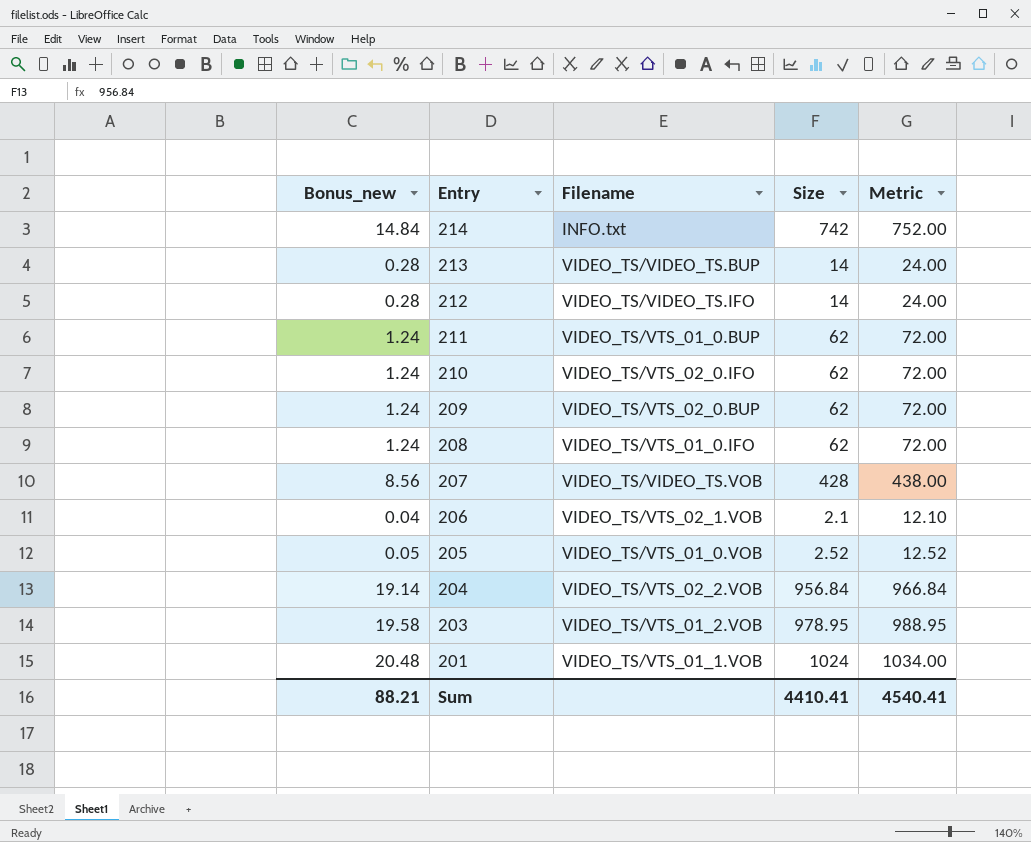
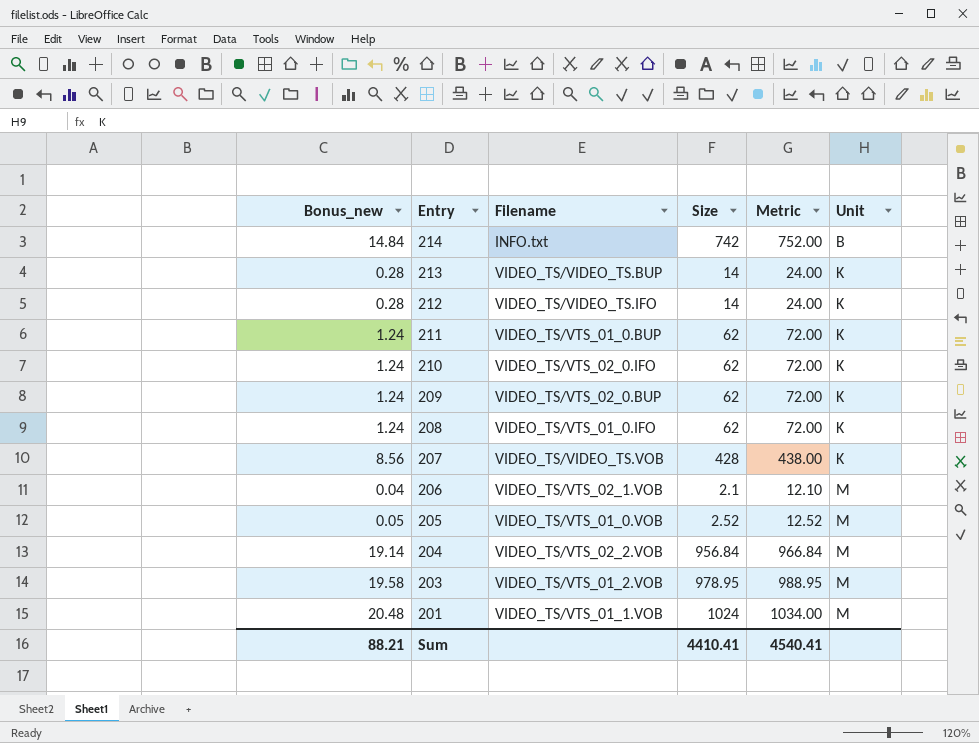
column Unit | position: none -> 6

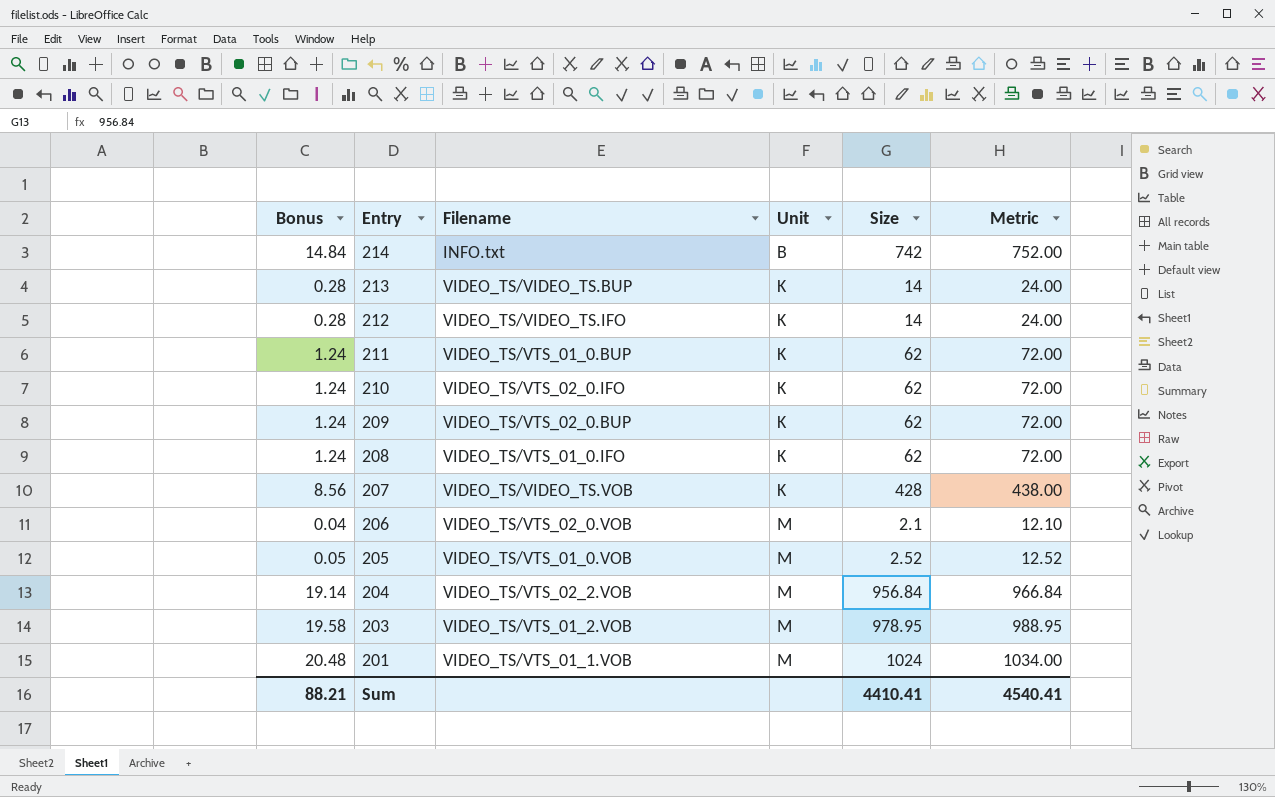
column name: Bonus_new -> Bonus
column Unit | position: 6 -> 4
206 | Filename: VIDEO_TS/VTS_02_1.VOB -> VIDEO_TS/VTS_02_0.VOB

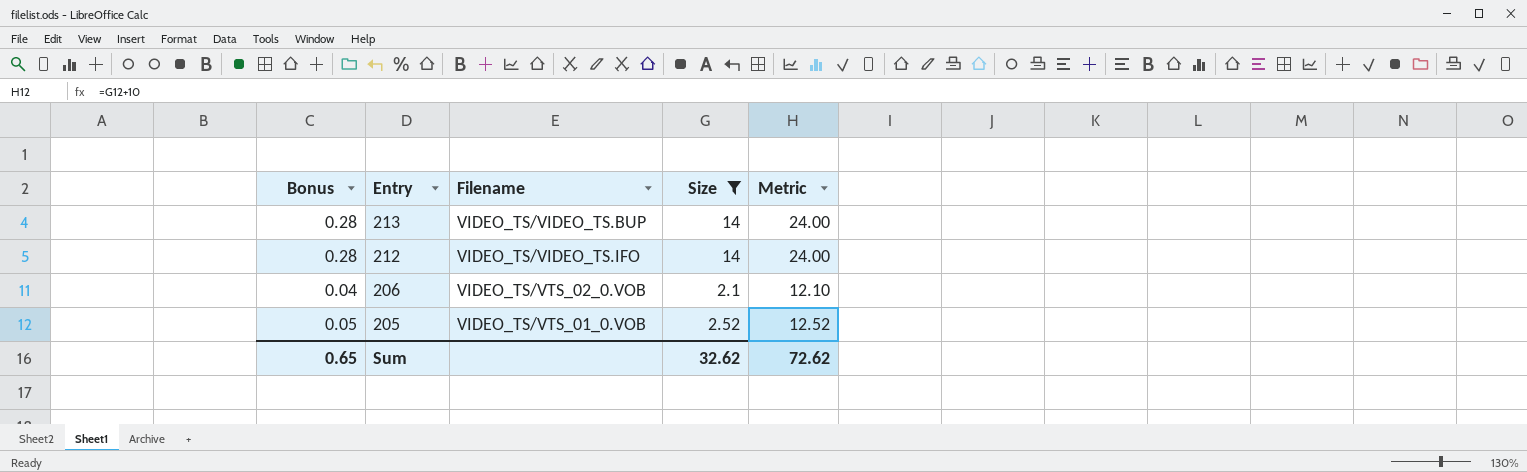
filter: none -> Size <= 14
column Unit | position: 4 -> none
Sum | Bonus: 88.21 -> 0.65
Sum | Size: 4410.41 -> 32.62
Sum | Metric: 4540.41 -> 72.62

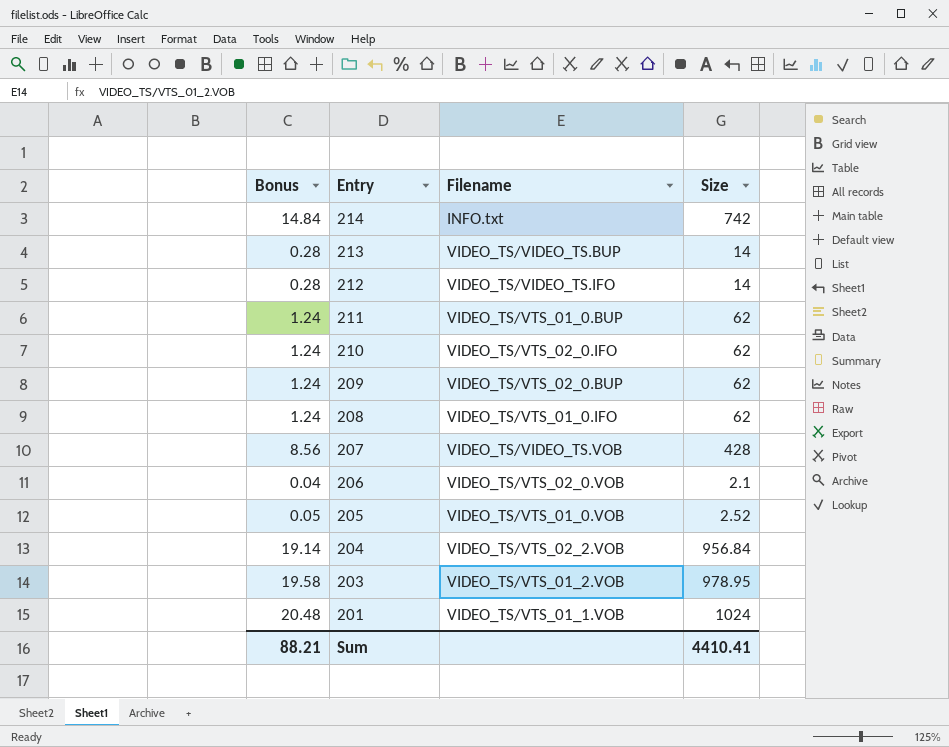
filter: Size <= 14 -> none
column Metric | formula: [Size] + 10 -> none
Sum | Bonus: 0.65 -> 88.21
Sum | Size: 32.62 -> 4410.41

